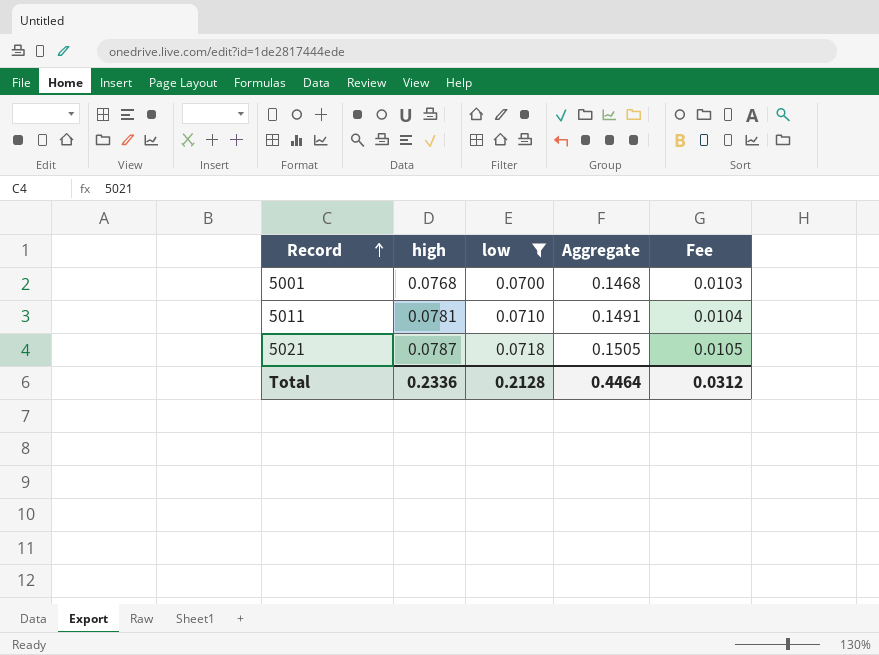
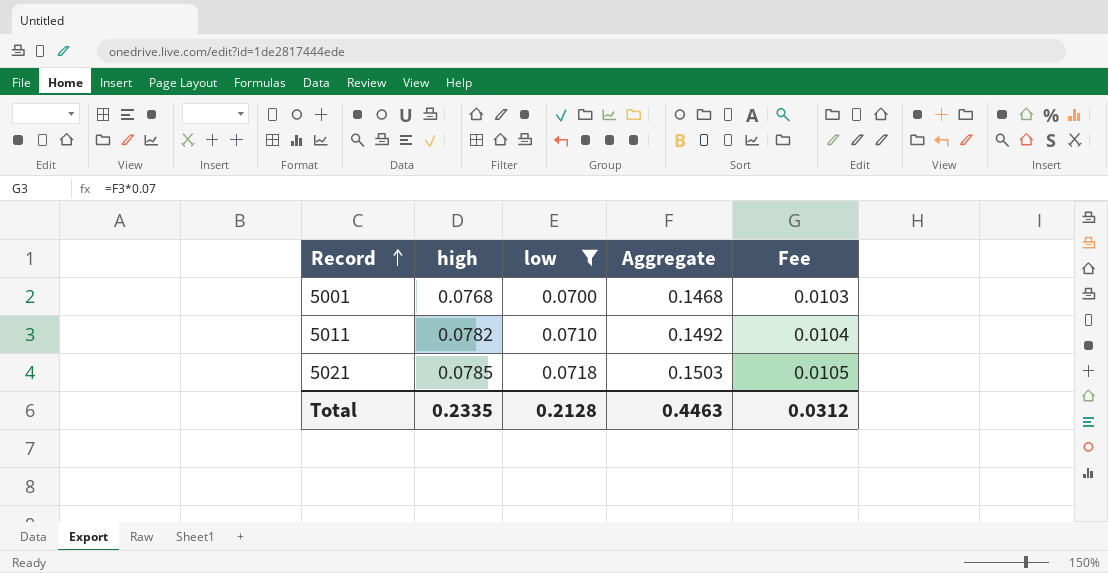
5011 | high: 0.0781 -> 0.0782
5011 | Aggregate: 0.1491 -> 0.1492
5021 | high: 0.0787 -> 0.0785
5021 | Aggregate: 0.1505 -> 0.1503
Total | high: 0.2336 -> 0.2335
Total | Aggregate: 0.4464 -> 0.4463

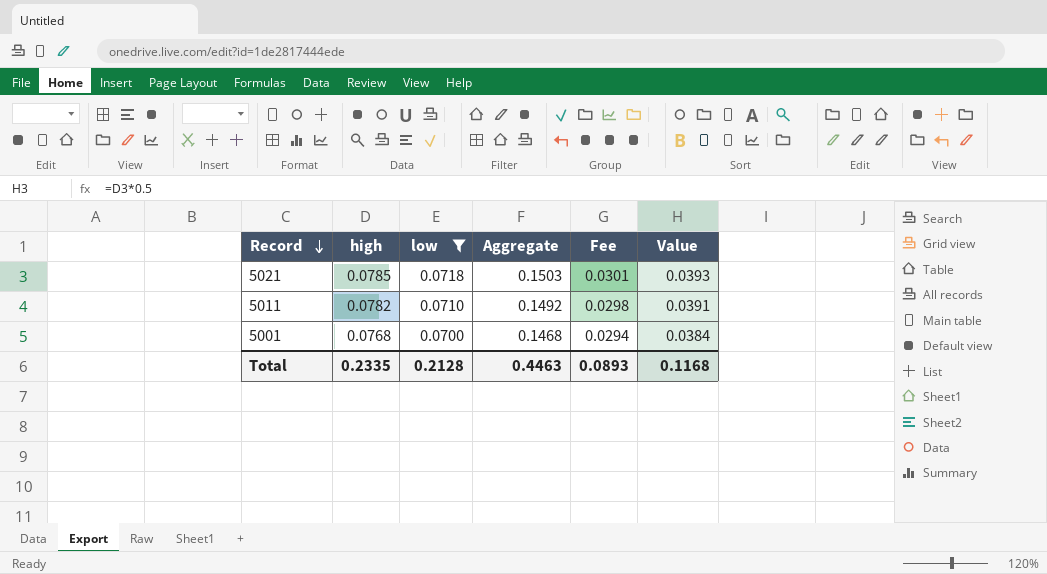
row order: Record ascending -> Record descending
column Fee | formula: [Aggregate] * 0.07 -> [Aggregate] * 0.2
column Value | formula: none -> [high] * 0.5
Total | Fee: 0.0312 -> 0.0893

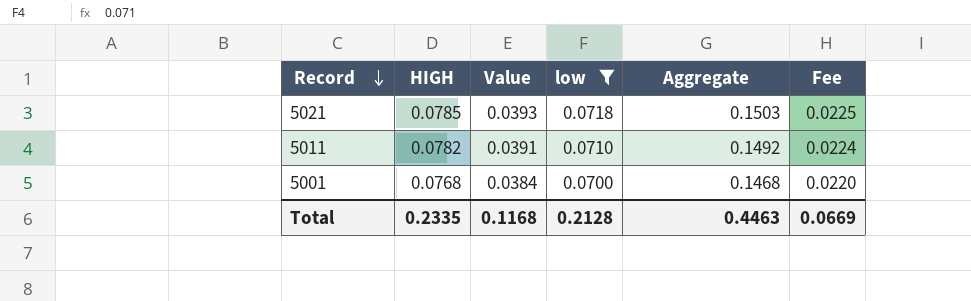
column name: high -> HIGH
column Value | position: 6 -> 3
column Fee | formula: [Aggregate] * 0.2 -> [Aggregate] * 0.15
Total | Fee: 0.0893 -> 0.0669

